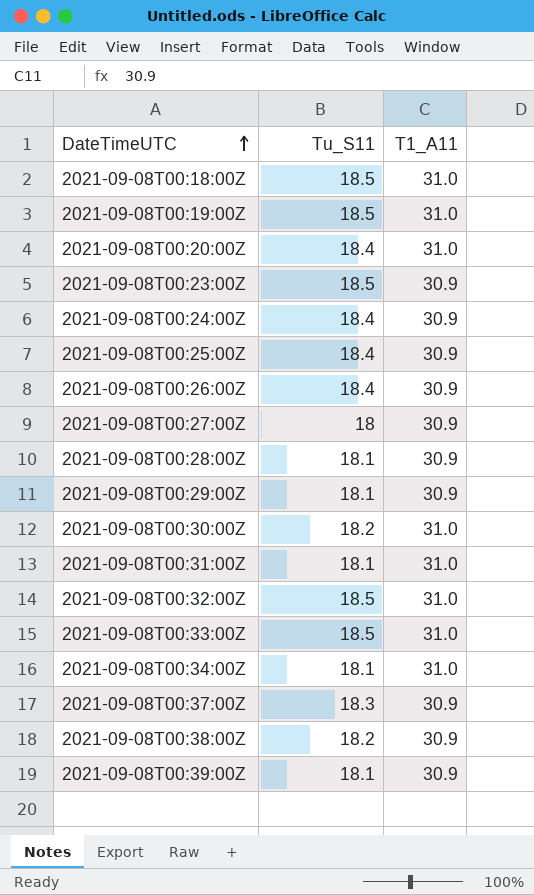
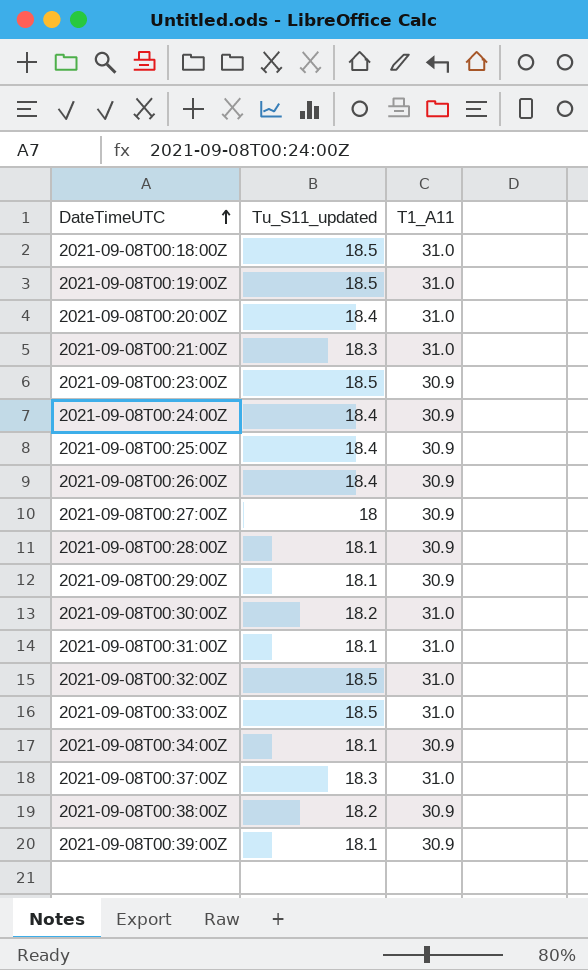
column name: Tu_S11 -> Tu_S11_updated
row 2021-09-08T00:21:00Z: none -> 18.3 | 31.0
2021-09-08T00:34:00Z | T1_A11: 31.0 -> 30.9
2021-09-08T00:37:00Z | T1_A11: 30.9 -> 31.0

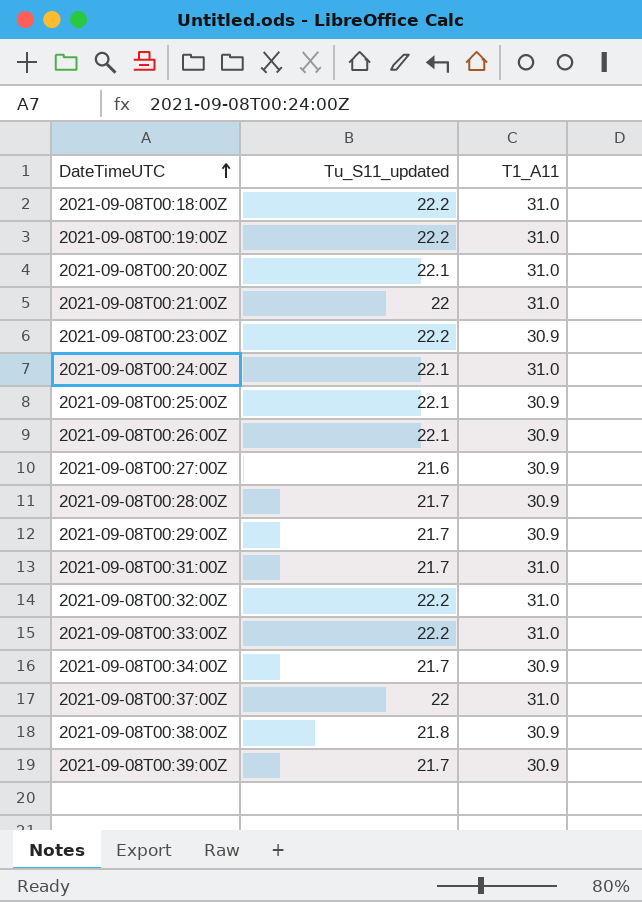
row 2021-09-08T00:30:00Z: 18.2 | 31.0 -> none
2021-09-08T00:18:00Z | Tu_S11_updated: 18.5 -> 22.2
2021-09-08T00:19:00Z | Tu_S11_updated: 18.5 -> 22.2
2021-09-08T00:20:00Z | Tu_S11_updated: 18.4 -> 22.1
2021-09-08T00:21:00Z | Tu_S11_updated: 18.3 -> 22
2021-09-08T00:23:00Z | Tu_S11_updated: 18.5 -> 22.2
2021-09-08T00:24:00Z | Tu_S11_updated: 18.4 -> 22.1
2021-09-08T00:24:00Z | T1_A11: 30.9 -> 31.0
2021-09-08T00:25:00Z | Tu_S11_updated: 18.4 -> 22.1
2021-09-08T00:26:00Z | Tu_S11_updated: 18.4 -> 22.1
2021-09-08T00:27:00Z | Tu_S11_updated: 18 -> 21.6
2021-09-08T00:28:00Z | Tu_S11_updated: 18.1 -> 21.7
2021-09-08T00:29:00Z | Tu_S11_updated: 18.1 -> 21.7
2021-09-08T00:31:00Z | Tu_S11_updated: 18.1 -> 21.7
2021-09-08T00:32:00Z | Tu_S11_updated: 18.5 -> 22.2
2021-09-08T00:33:00Z | Tu_S11_updated: 18.5 -> 22.2
2021-09-08T00:34:00Z | Tu_S11_updated: 18.1 -> 21.7
2021-09-08T00:37:00Z | Tu_S11_updated: 18.3 -> 22
2021-09-08T00:38:00Z | Tu_S11_updated: 18.2 -> 21.8
2021-09-08T00:39:00Z | Tu_S11_updated: 18.1 -> 21.7

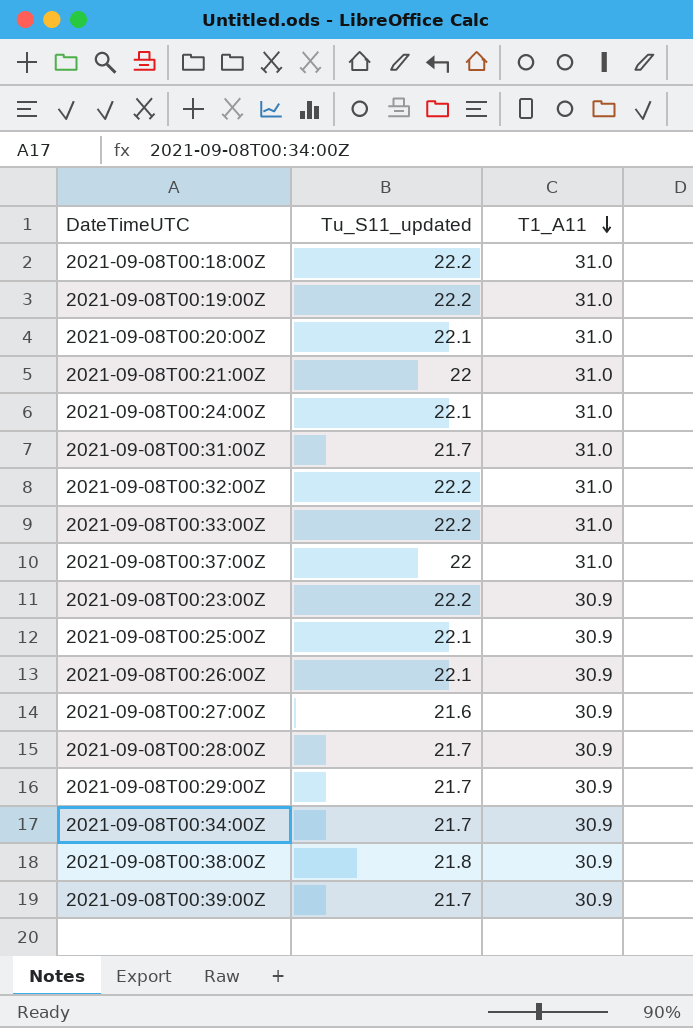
row order: DateTimeUTC ascending -> T1_A11 descending

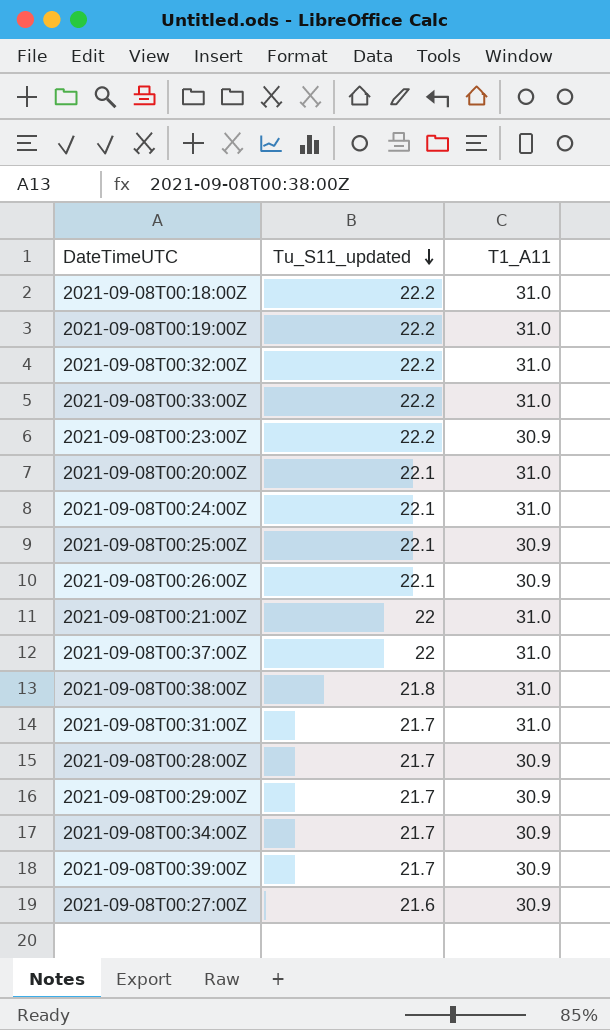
row order: T1_A11 descending -> Tu_S11_updated descending
2021-09-08T00:38:00Z | T1_A11: 30.9 -> 31.0

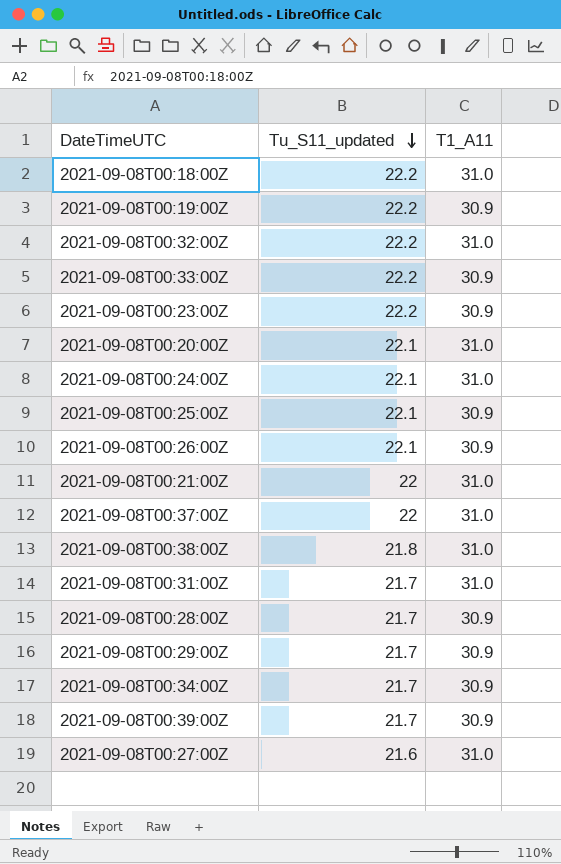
2021-09-08T00:19:00Z | T1_A11: 31.0 -> 30.9
2021-09-08T00:33:00Z | T1_A11: 31.0 -> 30.9
2021-09-08T00:27:00Z | T1_A11: 30.9 -> 31.0

